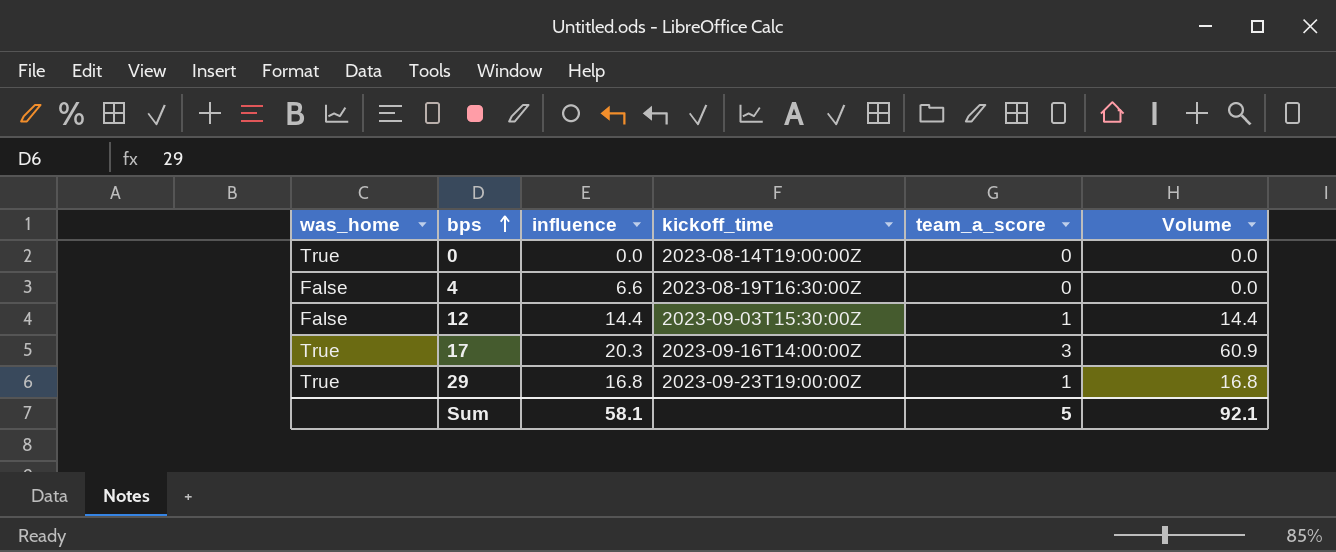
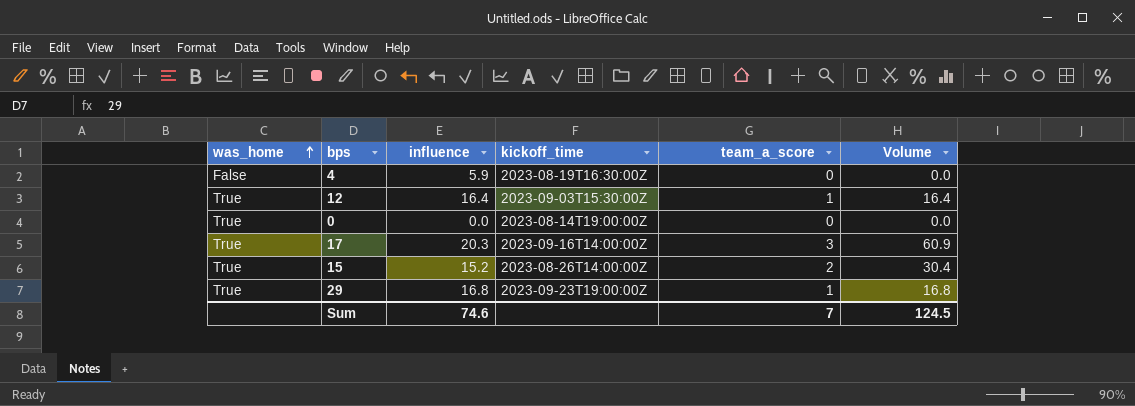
row order: bps ascending -> was_home ascending
4 | influence: 6.6 -> 5.9
12 | was_home: False -> True
12 | influence: 14.4 -> 16.4
12 | Volume: 14.4 -> 16.4
row 15: none -> True | 15.2 | 2023-08-26T14:00:00Z | 2 | 30.4
Sum | influence: 58.1 -> 74.6
Sum | team_a_score: 5 -> 7
Sum | Volume: 92.1 -> 124.5

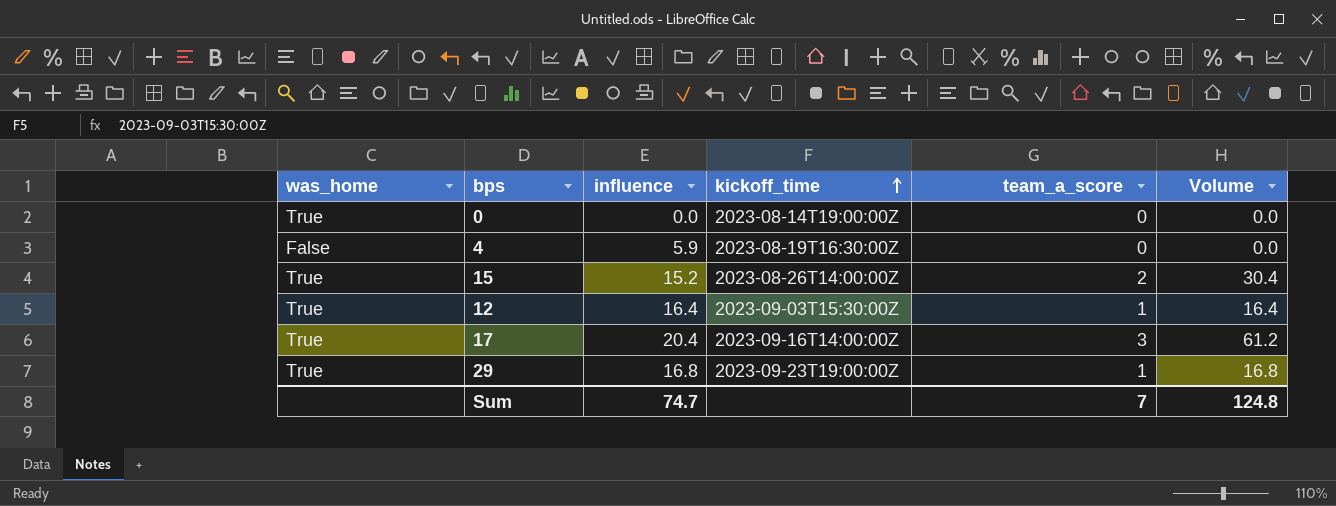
row order: was_home ascending -> kickoff_time ascending
17 | influence: 20.3 -> 20.4
17 | Volume: 60.9 -> 61.2
Sum | influence: 74.6 -> 74.7
Sum | Volume: 124.5 -> 124.8

